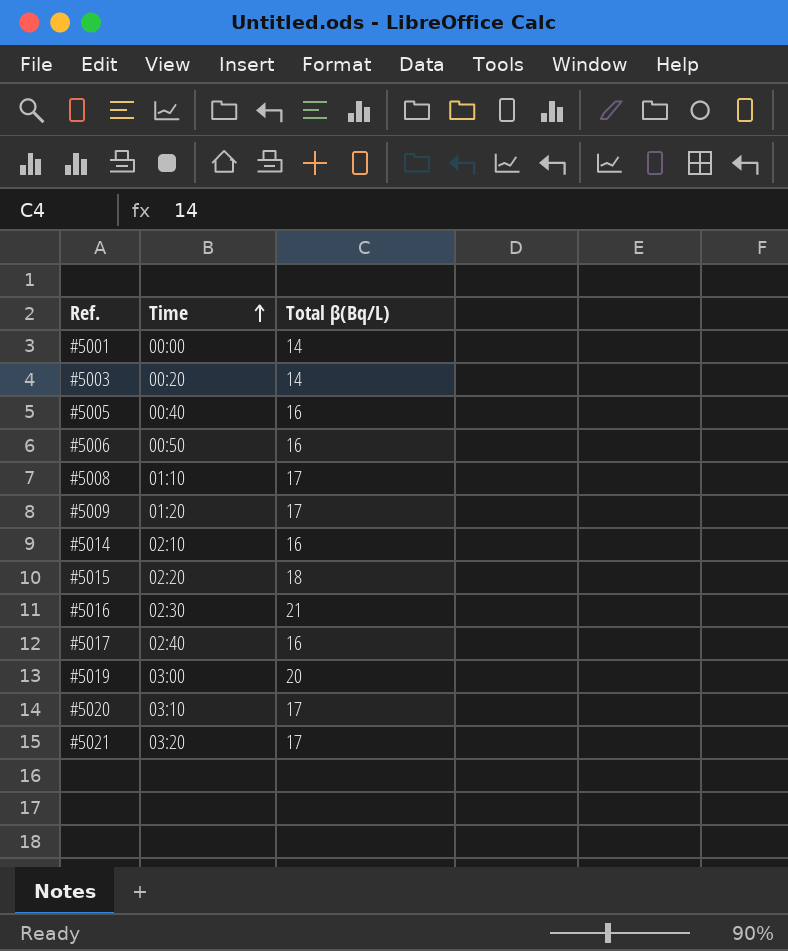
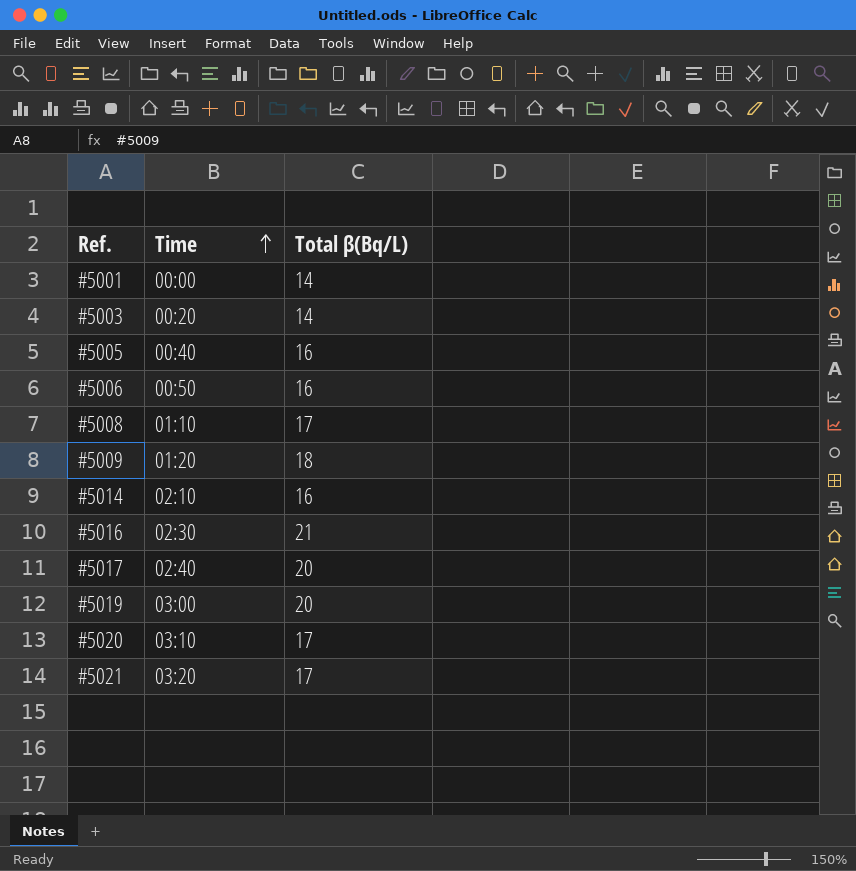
row #5015: 02:20 | 18 -> none
#5009 | Total β(Bq/L): 17 -> 18
#5017 | Total β(Bq/L): 16 -> 20

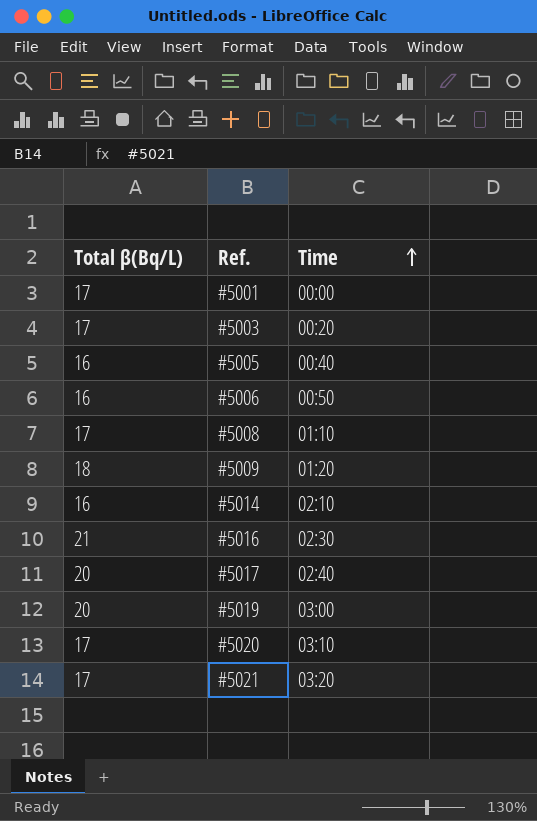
column Total β(Bq/L) | position: 3 -> 1
#5001 | Total β(Bq/L): 14 -> 17
#5003 | Total β(Bq/L): 14 -> 17

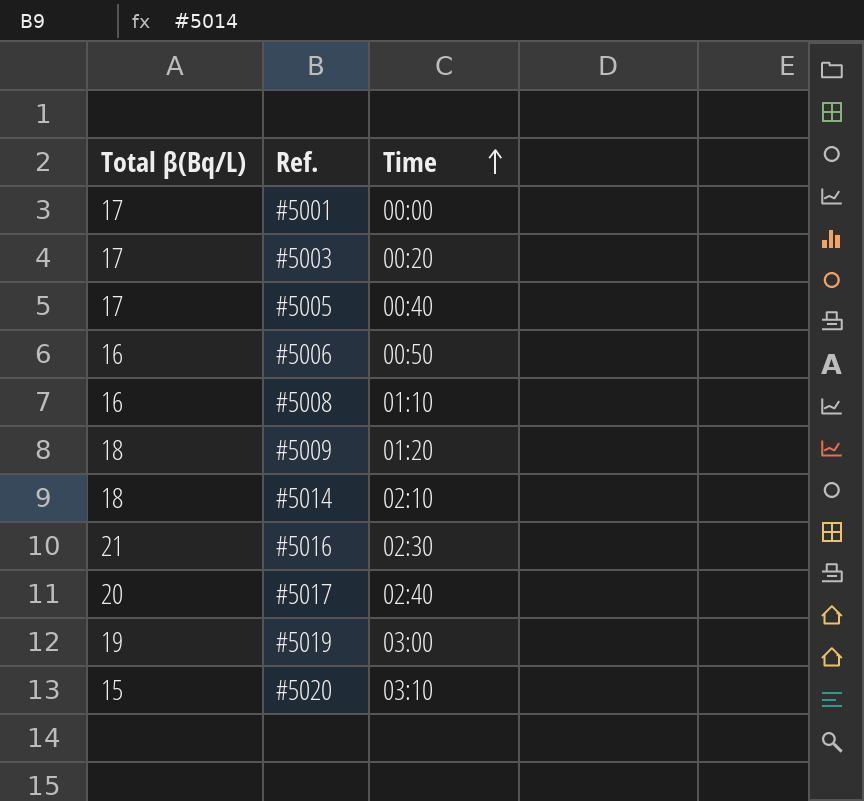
row #5021: 17 | 03:20 -> none
#5005 | Total β(Bq/L): 16 -> 17
#5008 | Total β(Bq/L): 17 -> 16
#5014 | Total β(Bq/L): 16 -> 18
#5019 | Total β(Bq/L): 20 -> 19
#5020 | Total β(Bq/L): 17 -> 15

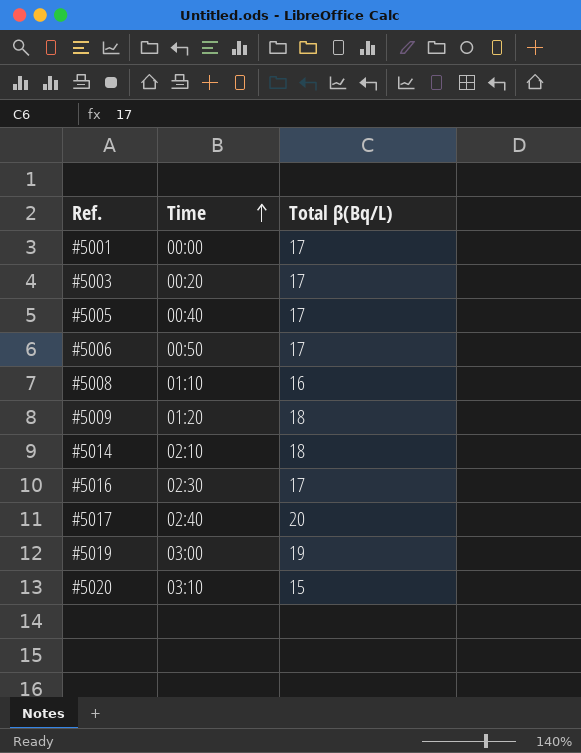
column Total β(Bq/L) | position: 1 -> 3
#5006 | Total β(Bq/L): 16 -> 17
#5016 | Total β(Bq/L): 21 -> 17

